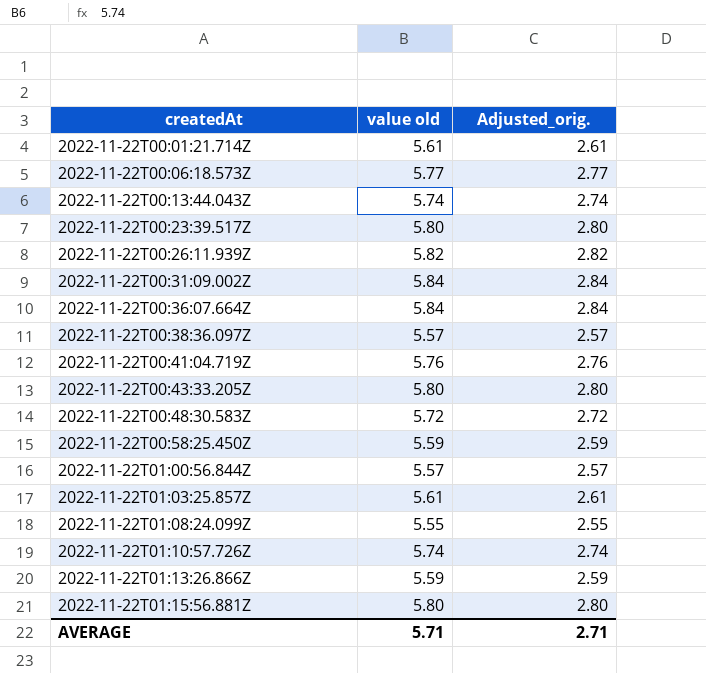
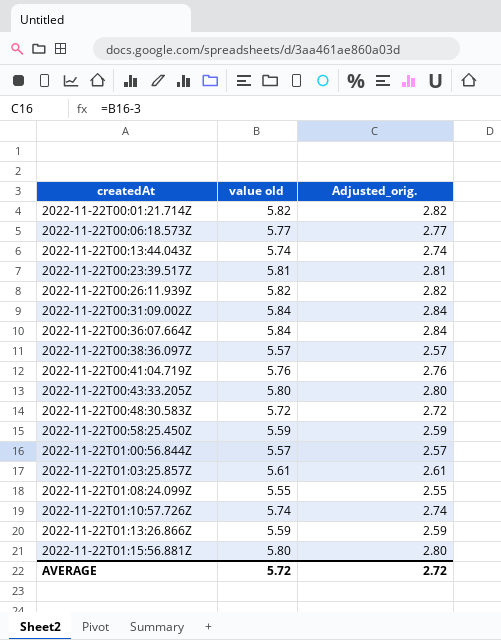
2022-11-22T00:01:21.714Z | value old: 5.61 -> 5.82
2022-11-22T00:01:21.714Z | Adjusted_orig.: 2.61 -> 2.82
2022-11-22T00:23:39.517Z | value old: 5.80 -> 5.81
2022-11-22T00:23:39.517Z | Adjusted_orig.: 2.80 -> 2.81
AVERAGE | value old: 5.71 -> 5.72
AVERAGE | Adjusted_orig.: 2.71 -> 2.72

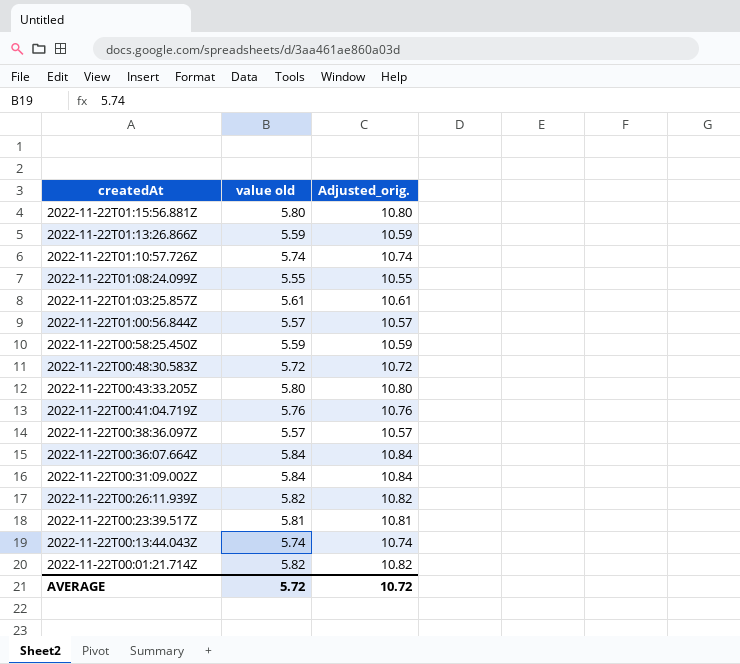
row order: createdAt ascending -> createdAt descending
column Adjusted_orig. | formula: [value old] - 3 -> [value old] + 5
row 2022-11-22T00:06:18.573Z: 5.77 | 2.77 -> none
AVERAGE | Adjusted_orig.: 2.72 -> 10.72

